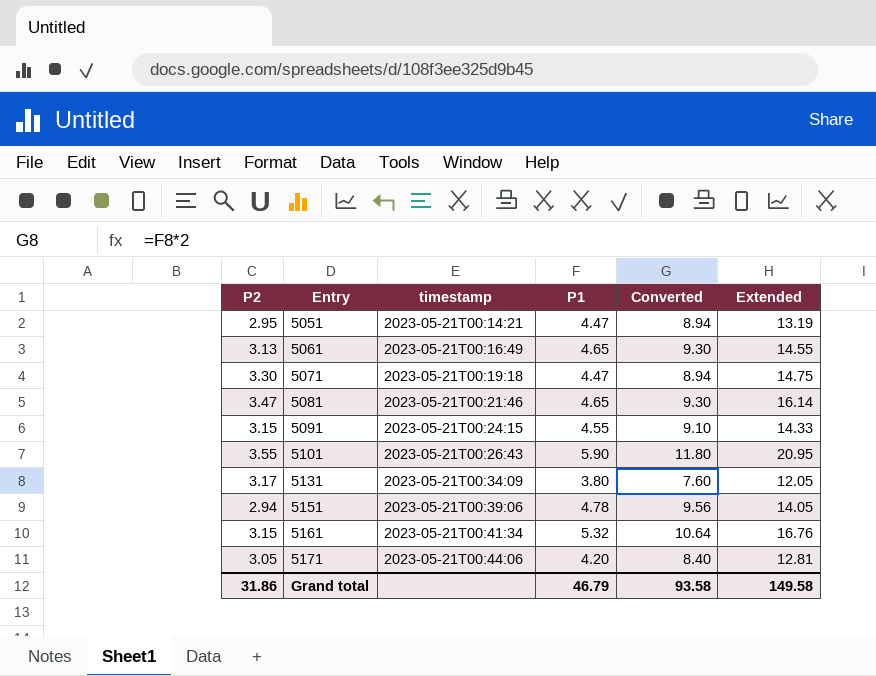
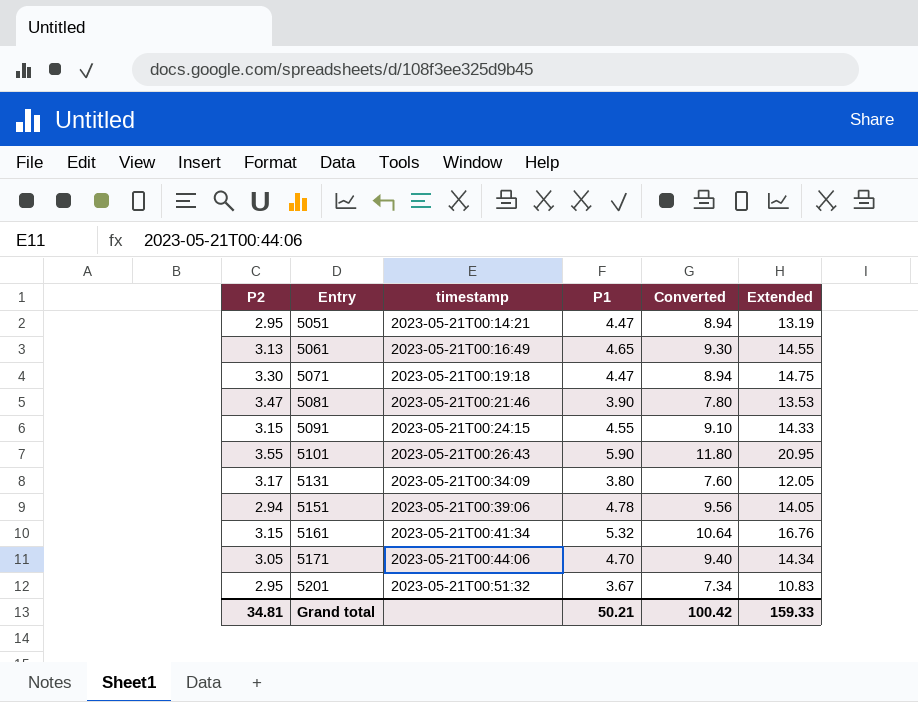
5081 | P1: 4.65 -> 3.90
5081 | Converted: 9.30 -> 7.80
5081 | Extended: 16.14 -> 13.53
5171 | P1: 4.20 -> 4.70
5171 | Converted: 8.40 -> 9.40
5171 | Extended: 12.81 -> 14.34
row 5201: none -> 2.95 | 2023-05-21T00:51:32 | 3.67 | 7.34 | 10.83
Grand total | P2: 31.86 -> 34.81
Grand total | P1: 46.79 -> 50.21
Grand total | Converted: 93.58 -> 100.42
Grand total | Extended: 149.58 -> 159.33

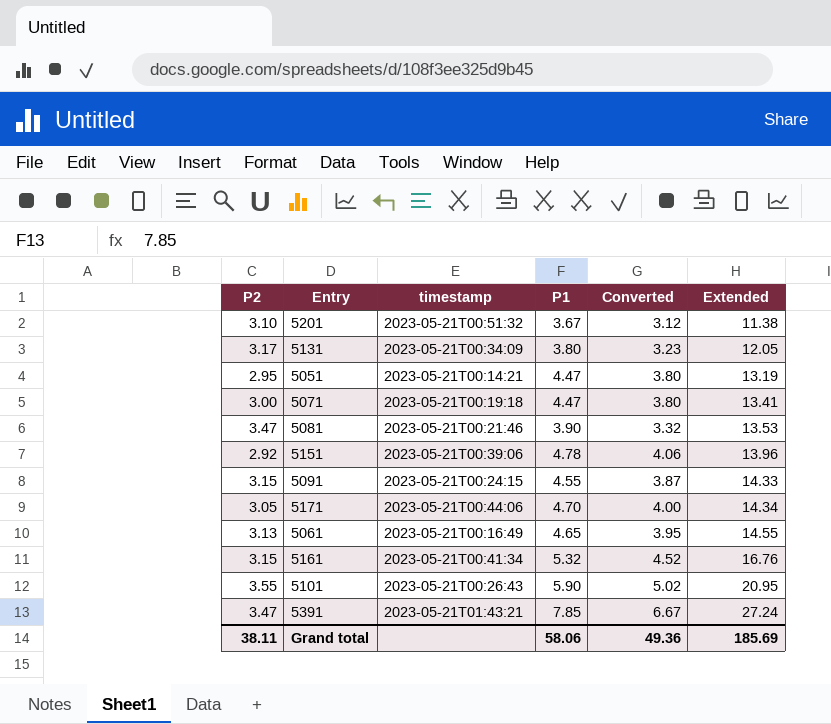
row order: Entry ascending -> Extended ascending
column Converted | formula: [P1] * 2 -> [P1] * 0.85
5201 | P2: 2.95 -> 3.10
5201 | Extended: 10.83 -> 11.38
5071 | P2: 3.30 -> 3.00
5071 | Extended: 14.75 -> 13.41
5151 | P2: 2.94 -> 2.92
5151 | Extended: 14.05 -> 13.96
row 5391: none -> 3.47 | 2023-05-21T01:43:21 | 7.85 | 6.67 | 27.24
Grand total | P2: 34.81 -> 38.11
Grand total | P1: 50.21 -> 58.06
Grand total | Converted: 100.42 -> 49.36
Grand total | Extended: 159.33 -> 185.69

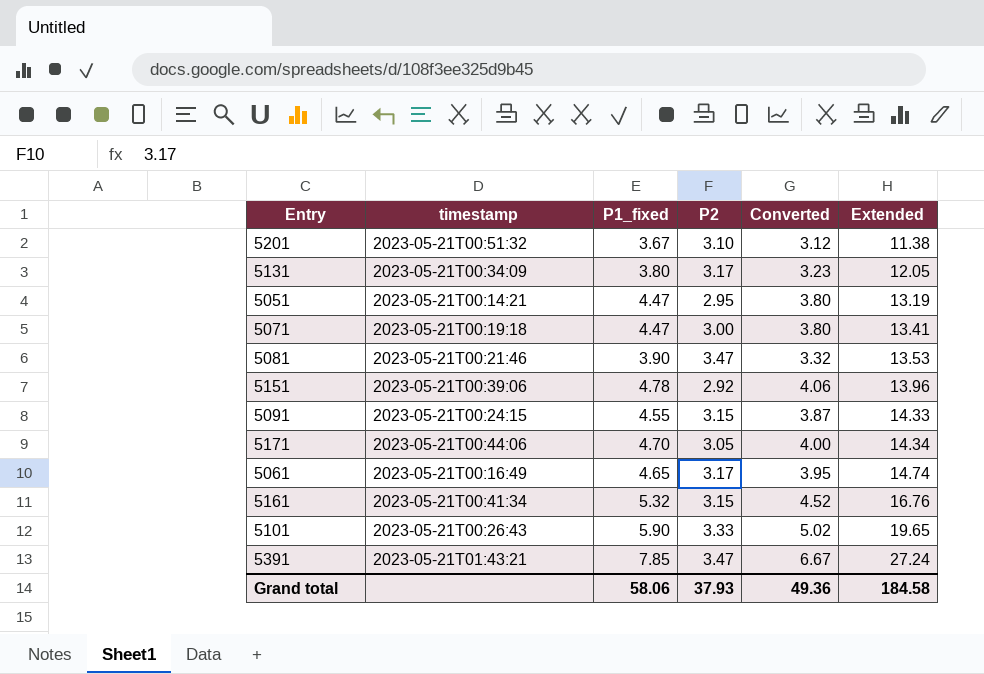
column name: P1 -> P1_fixed
column P2 | position: 1 -> 4
5061 | P2: 3.13 -> 3.17
5061 | Extended: 14.55 -> 14.74
5101 | P2: 3.55 -> 3.33
5101 | Extended: 20.95 -> 19.65
Grand total | P2: 38.11 -> 37.93
Grand total | Extended: 185.69 -> 184.58

